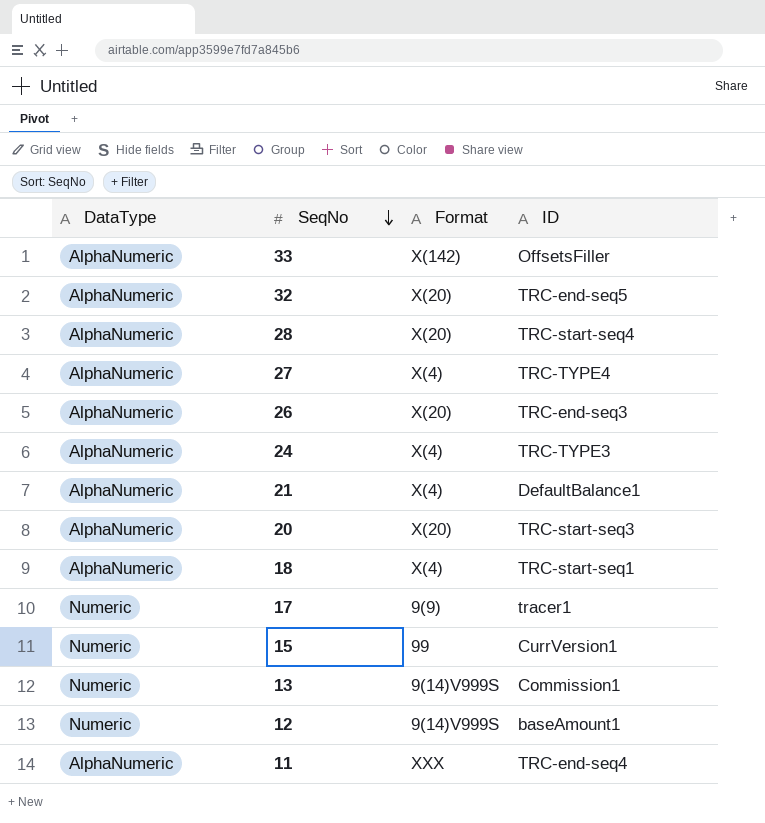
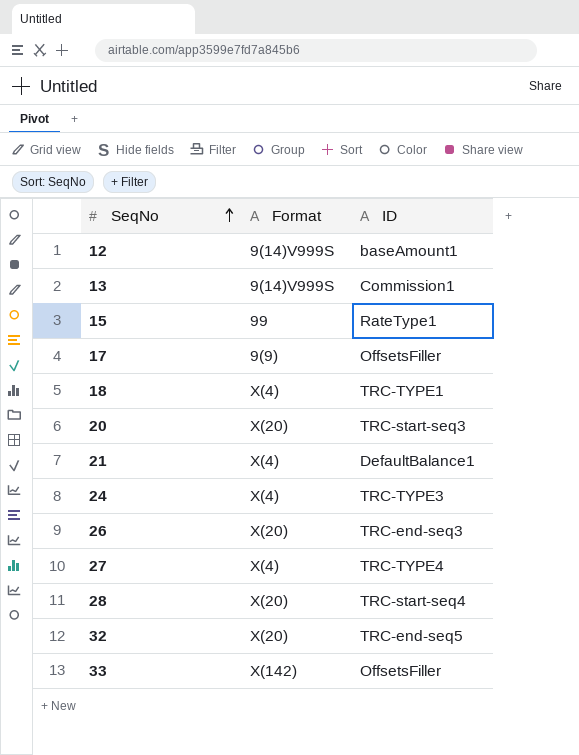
row order: SeqNo descending -> SeqNo ascending
column DataType | position: 1 -> none
row 11: AlphaNumeric | XXX | TRC-end-seq4 -> none
15 | ID: CurrVersion1 -> RateType1
17 | ID: tracer1 -> OffsetsFiller
18 | ID: TRC-start-seq1 -> TRC-TYPE1

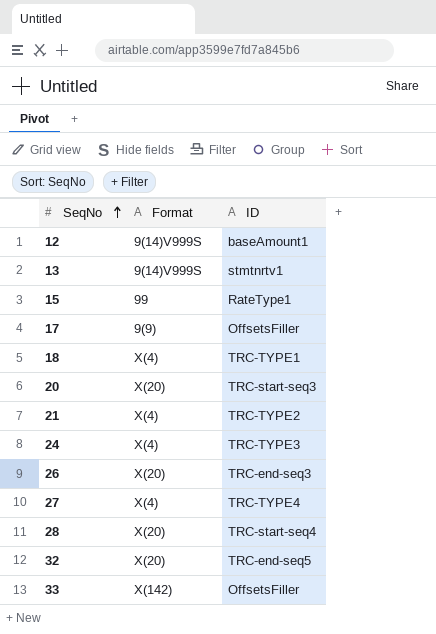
13 | ID: Commission1 -> stmtnrtv1
21 | ID: DefaultBalance1 -> TRC-TYPE2

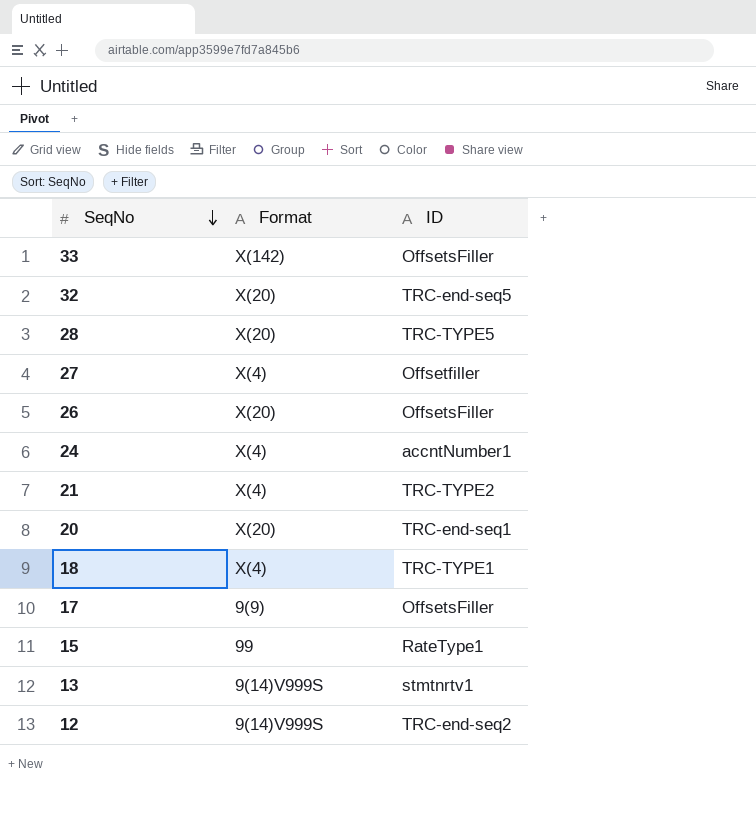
row order: SeqNo ascending -> SeqNo descending
28 | ID: TRC-start-seq4 -> TRC-TYPE5
27 | ID: TRC-TYPE4 -> Offsetfiller
26 | ID: TRC-end-seq3 -> OffsetsFiller
24 | ID: TRC-TYPE3 -> accntNumber1
20 | ID: TRC-start-seq3 -> TRC-end-seq1
12 | ID: baseAmount1 -> TRC-end-seq2

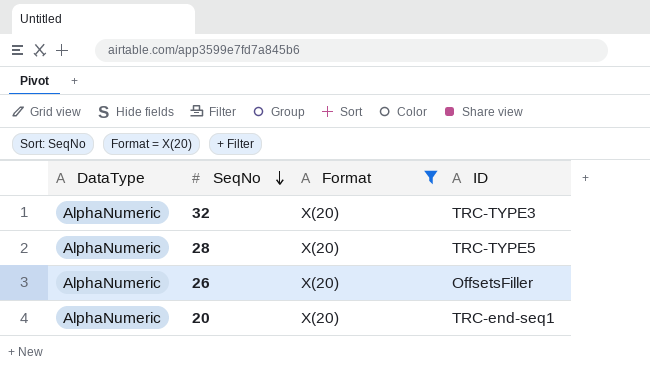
filter: none -> Format = X(20)
column DataType | position: none -> 1
32 | ID: TRC-end-seq5 -> TRC-TYPE3

